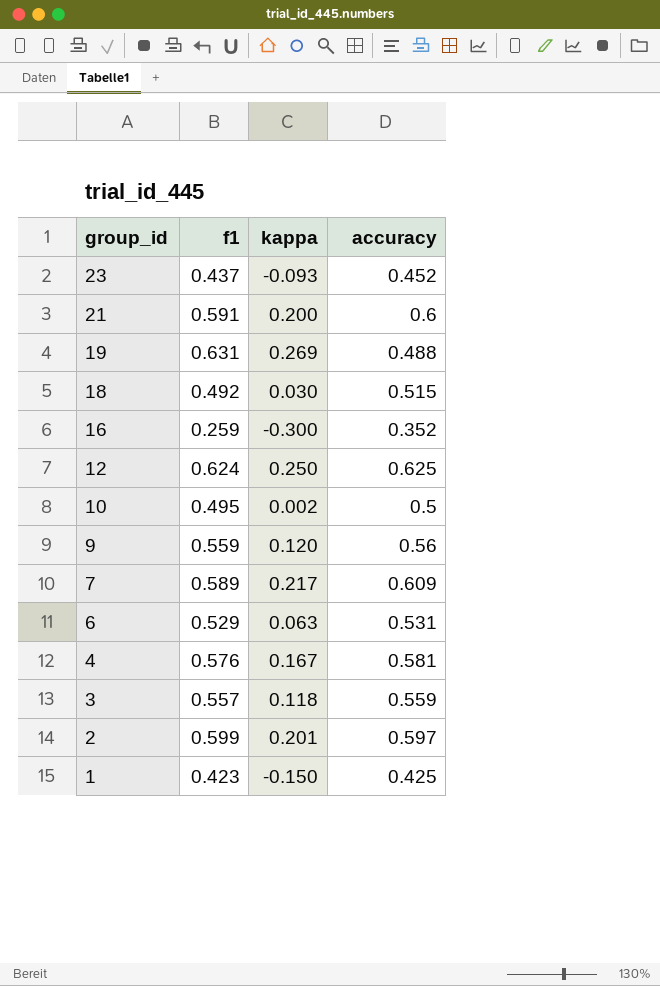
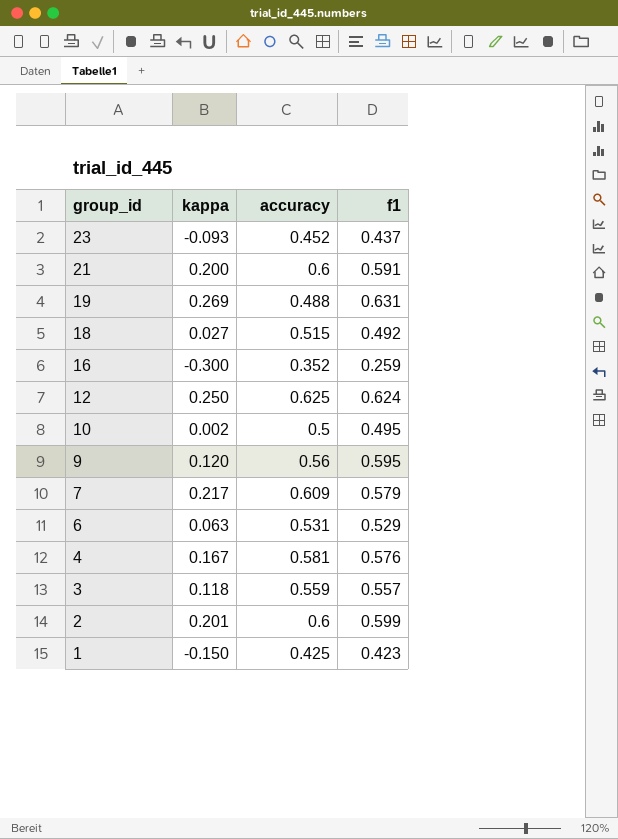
column f1 | position: 2 -> 4
18 | kappa: 0.030 -> 0.027
9 | f1: 0.559 -> 0.595
7 | f1: 0.589 -> 0.579
2 | accuracy: 0.597 -> 0.6

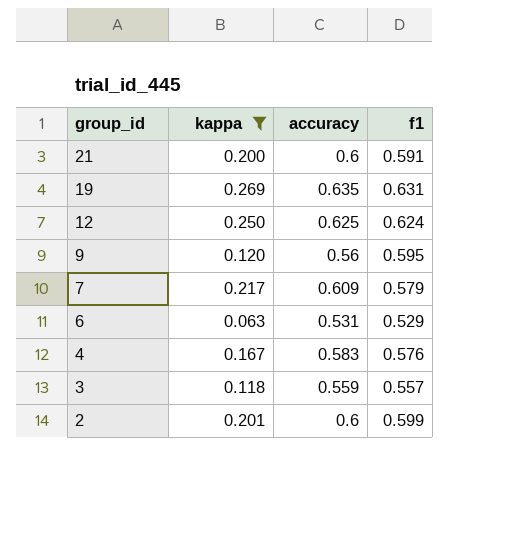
filter: none -> kappa >= 0.063
19 | accuracy: 0.488 -> 0.635
4 | accuracy: 0.581 -> 0.583

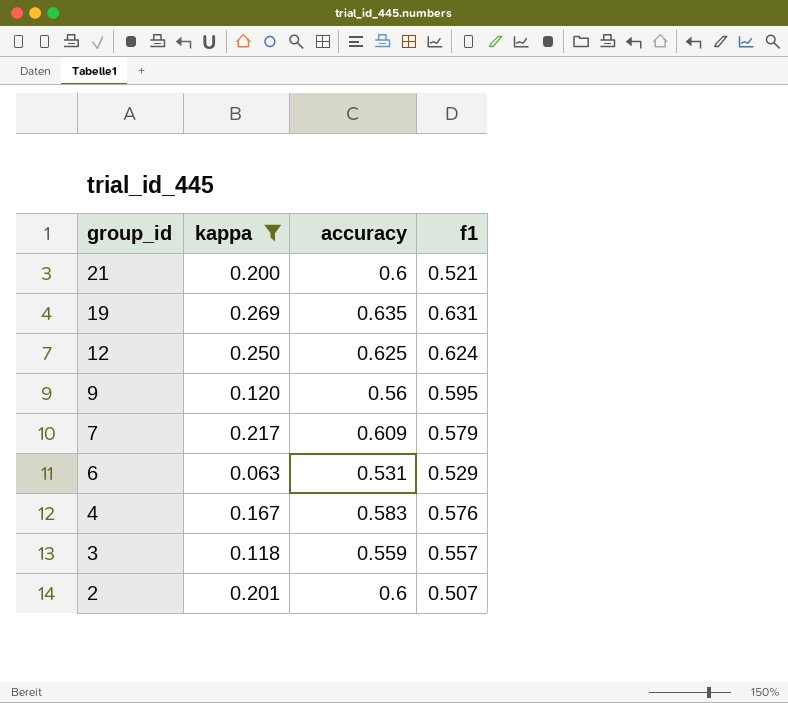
21 | f1: 0.591 -> 0.521
2 | f1: 0.599 -> 0.507

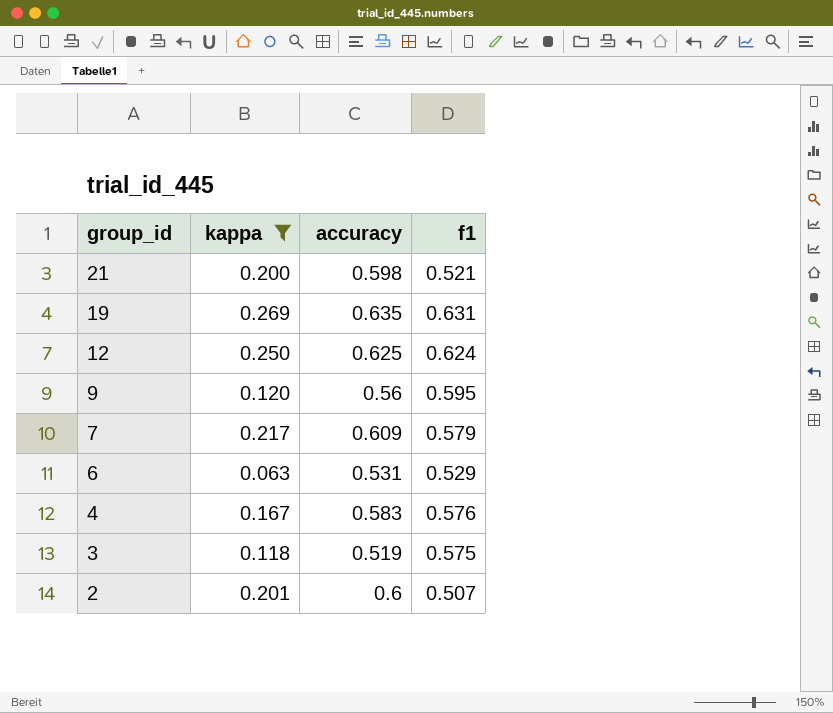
21 | accuracy: 0.6 -> 0.598
3 | accuracy: 0.559 -> 0.519
3 | f1: 0.557 -> 0.575

